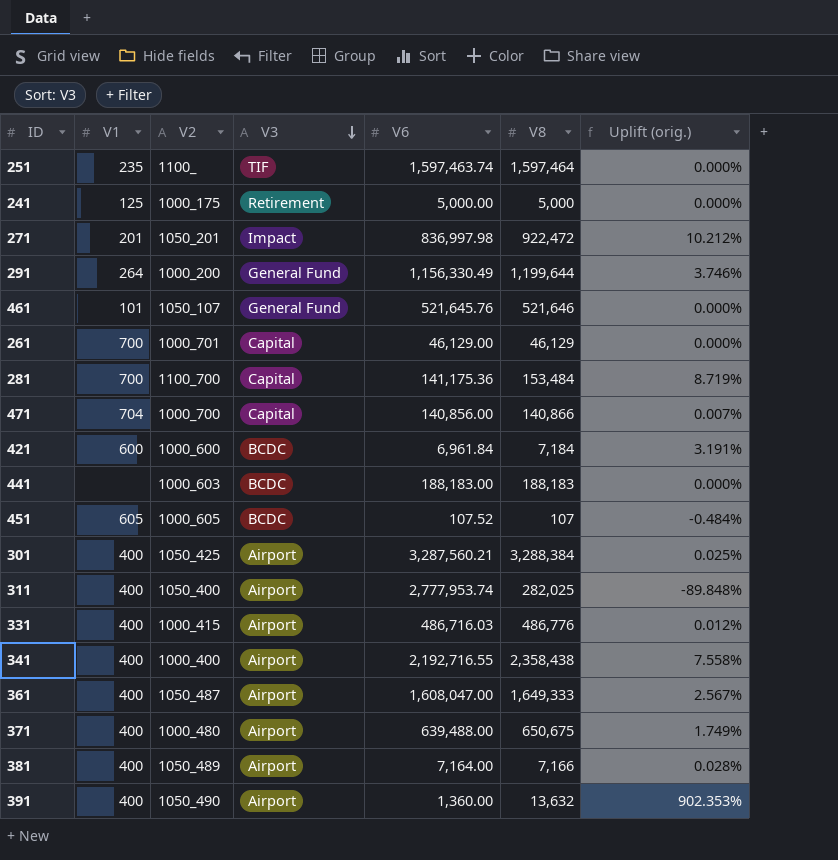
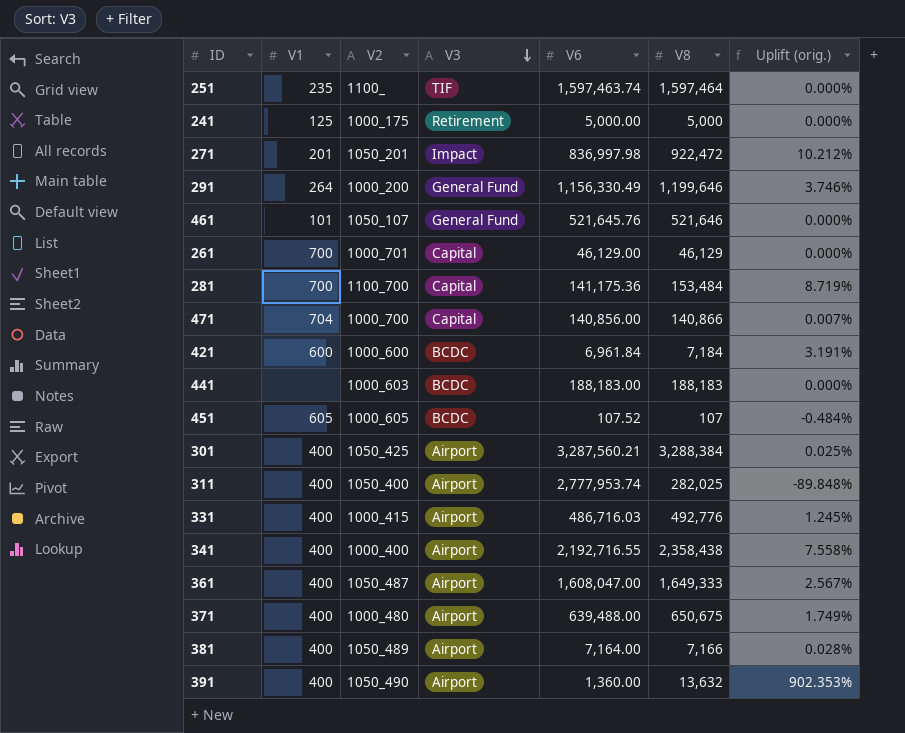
291 | V8: 1,199,644 -> 1,199,646
331 | V8: 486,776 -> 492,776
331 | Uplift (orig.): 0.012% -> 1.245%

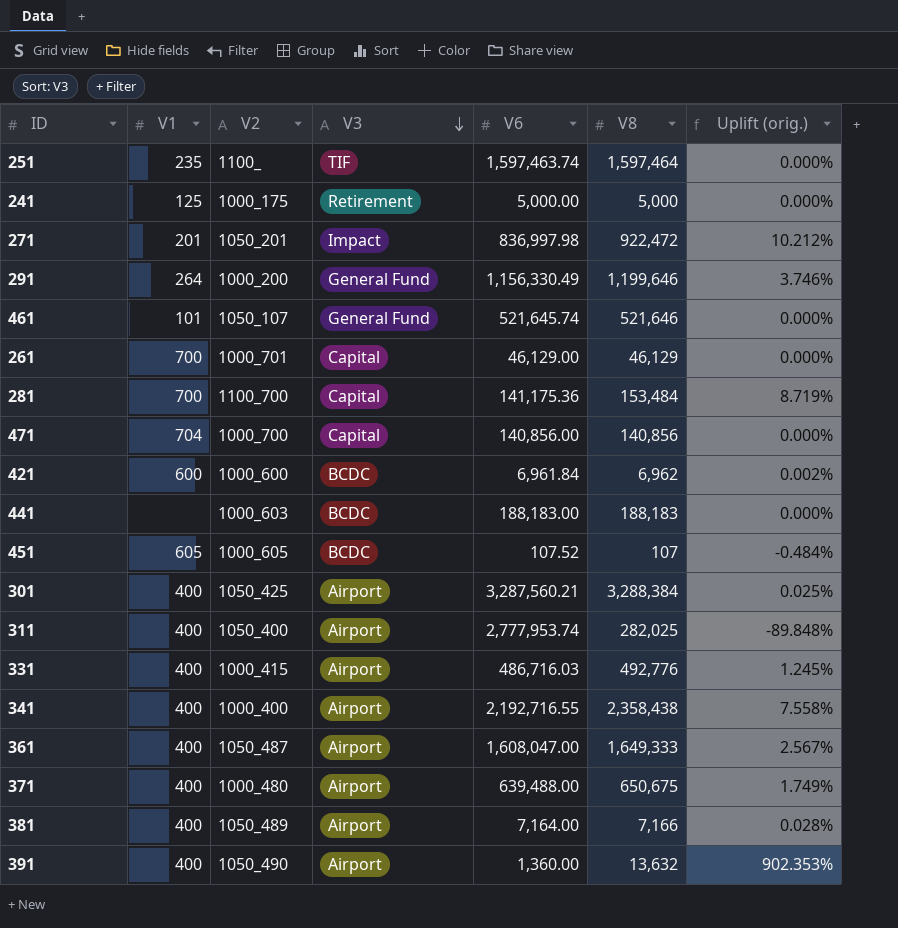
461 | V6: 521,645.76 -> 521,645.74
471 | V8: 140,866 -> 140,856
471 | Uplift (orig.): 0.007% -> 0.000%
421 | V8: 7,184 -> 6,962
421 | Uplift (orig.): 3.191% -> 0.002%

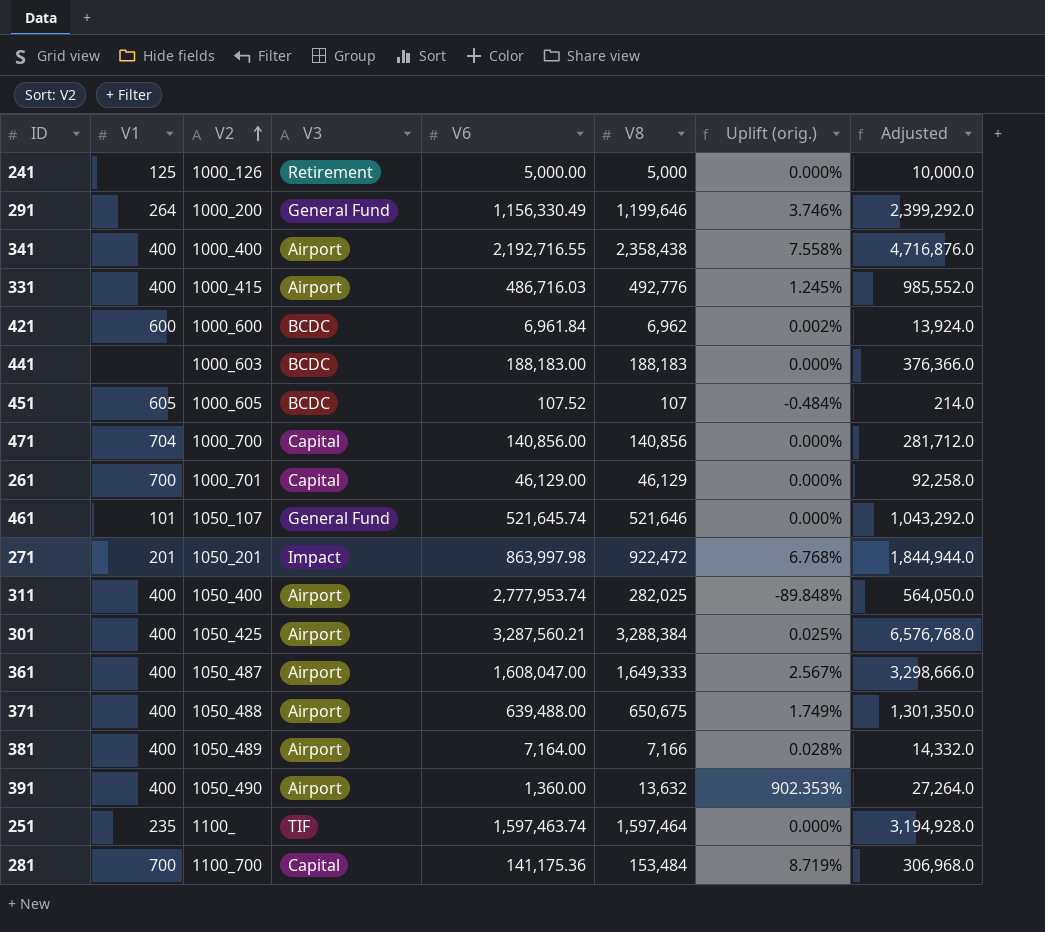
row order: V3 descending -> V2 ascending
column Adjusted | formula: none -> [V8] * 2
241 | V2: 1000_175 -> 1000_126
271 | V6: 836,997.98 -> 863,997.98
271 | Uplift (orig.): 10.212% -> 6.768%
371 | V2: 1000_480 -> 1050_488

